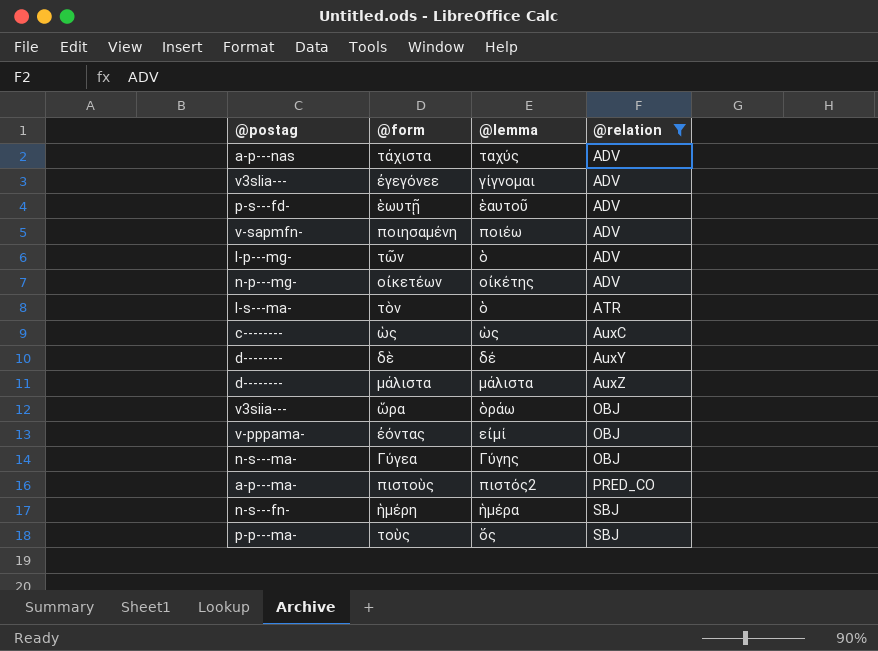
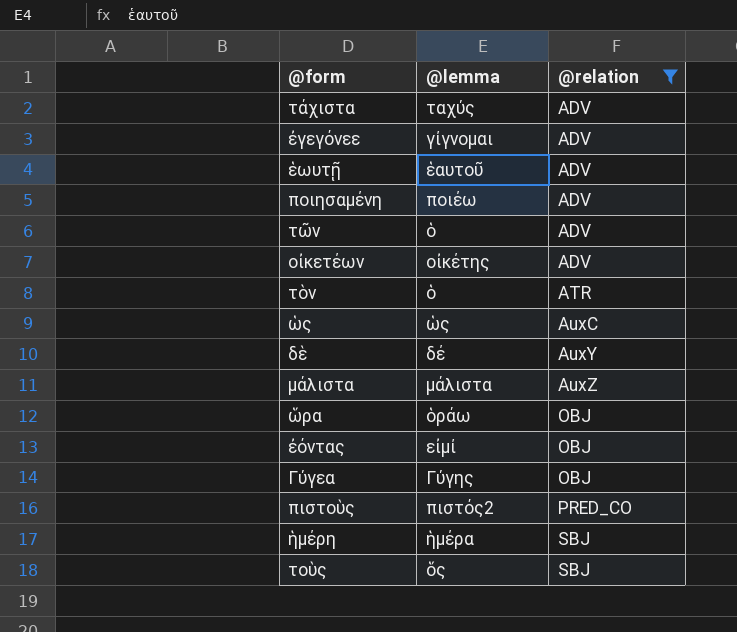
column @postag | position: 1 -> none

